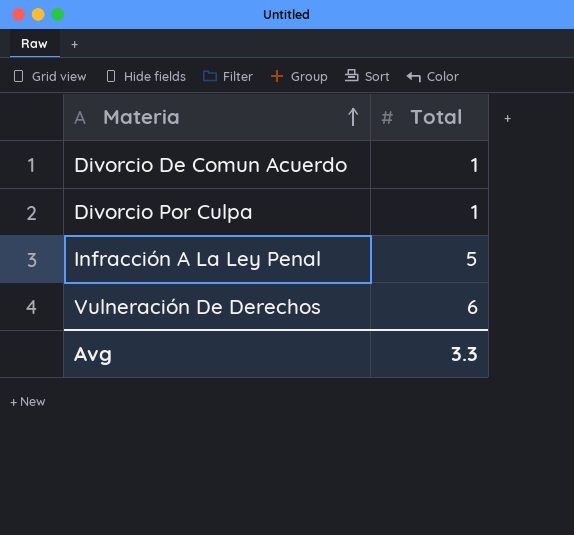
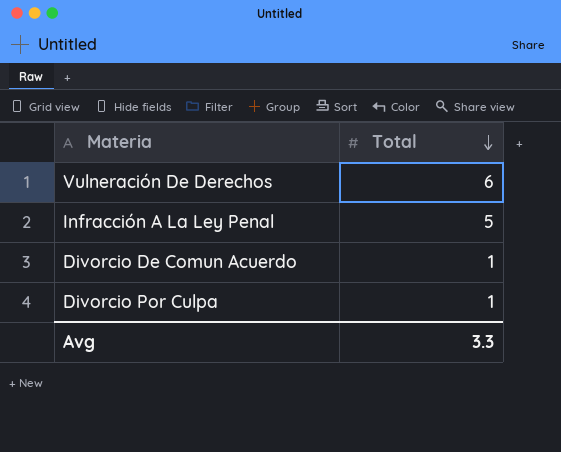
row order: Materia ascending -> Total descending

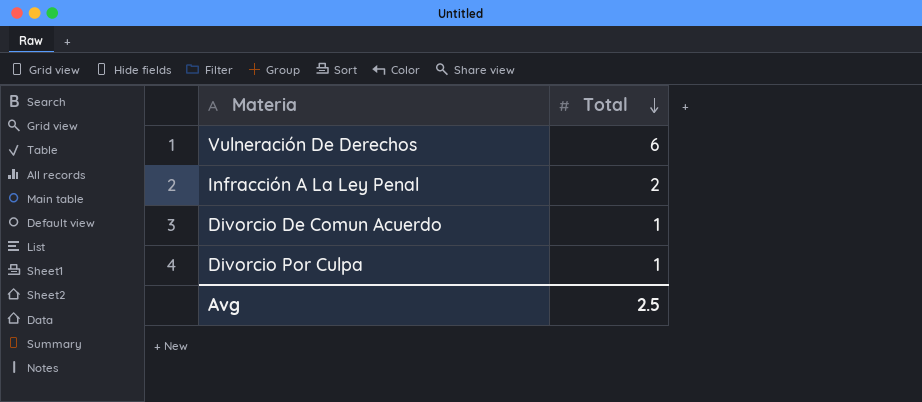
Infracción A La Ley Penal | Total: 5 -> 2
Avg | Total: 3.3 -> 2.5

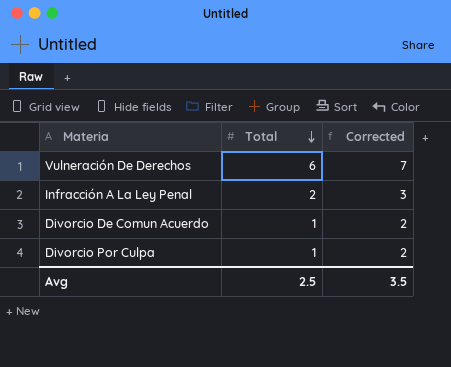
column Corrected | formula: none -> [Total] + 1

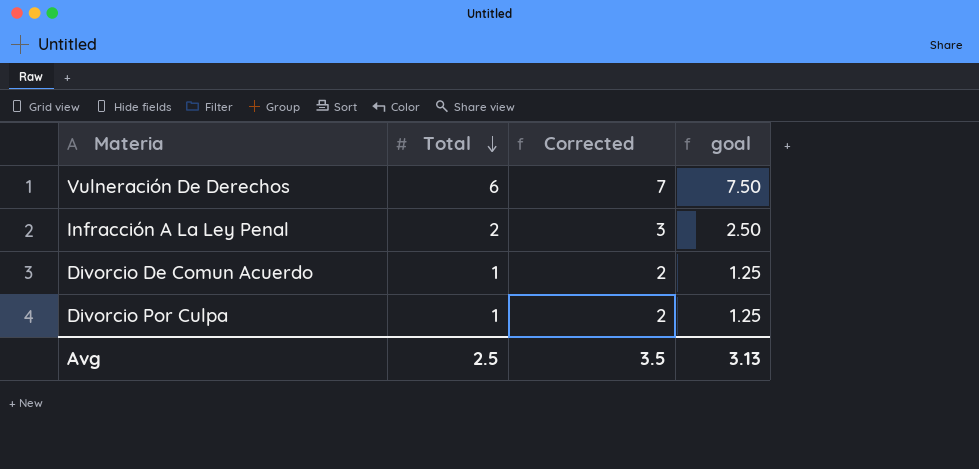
column goal | formula: none -> [Total] * 1.25

